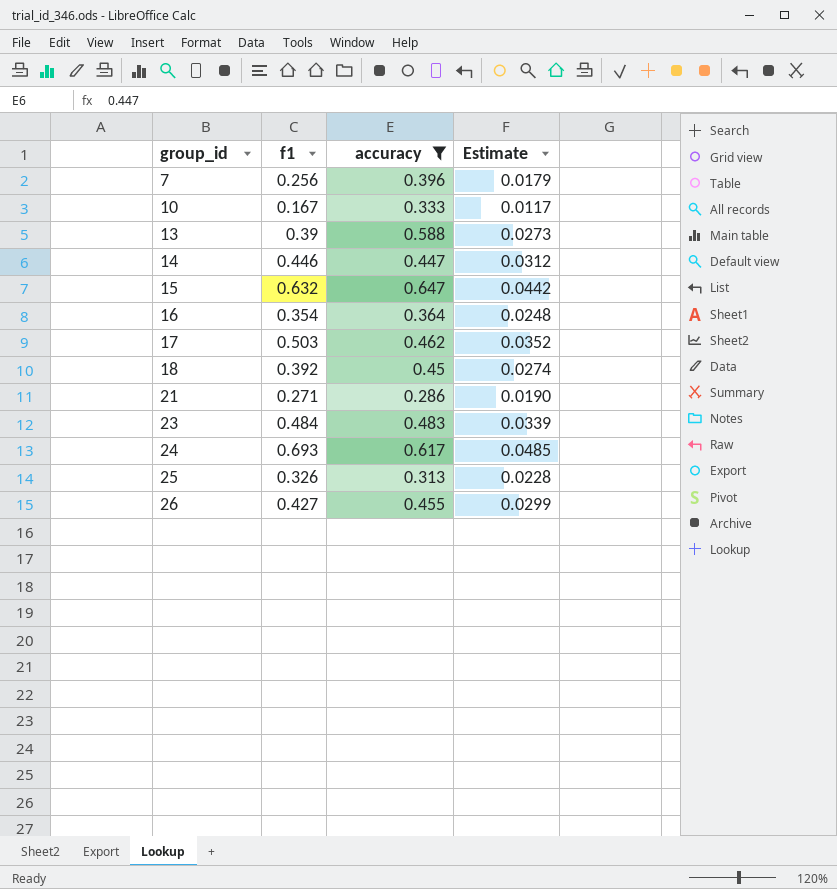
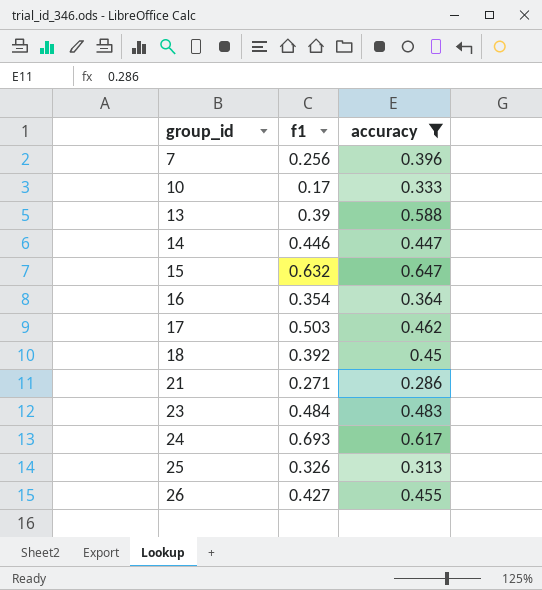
column Estimate | formula: [f1] * 0.07 -> none
10 | f1: 0.167 -> 0.17

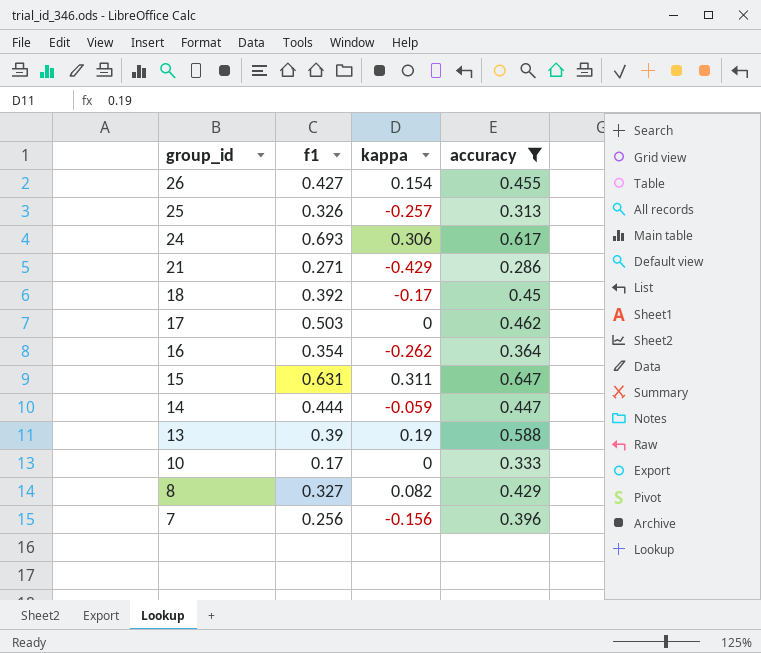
row order: group_id ascending -> group_id descending
column kappa | position: none -> 3
row 23: 0.484 | 0.483 -> none
15 | f1: 0.632 -> 0.631
14 | f1: 0.446 -> 0.444
row 8: none -> 0.327 | 0.082 | 0.429

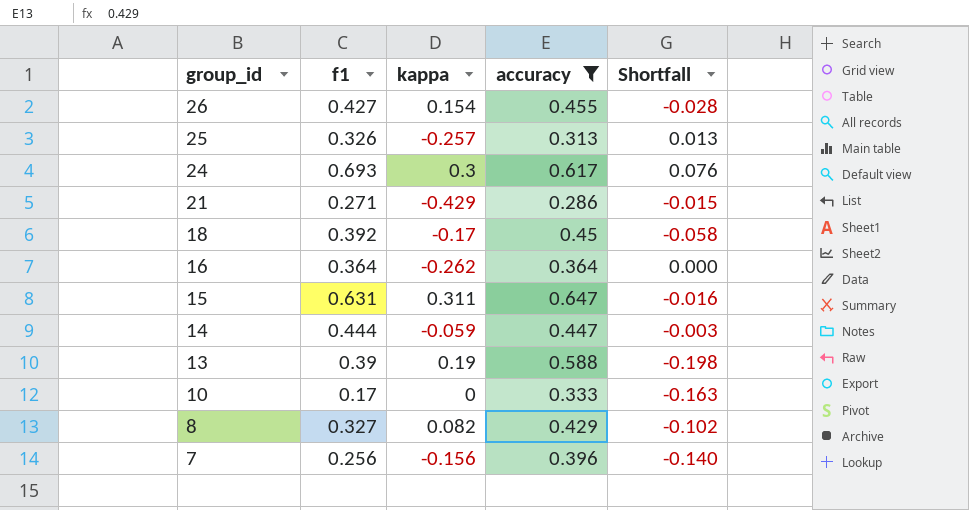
column Shortfall | formula: none -> [f1] - [accuracy]
row 17: 0.503 | 0 | 0.462 -> none
24 | kappa: 0.306 -> 0.3
16 | f1: 0.354 -> 0.364

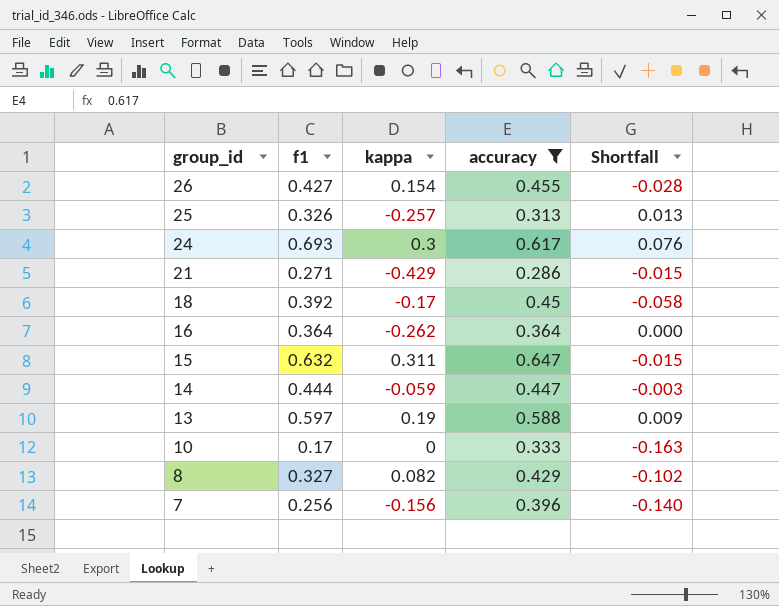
15 | f1: 0.631 -> 0.632
15 | Shortfall: -0.016 -> -0.015
13 | f1: 0.39 -> 0.597
13 | Shortfall: -0.198 -> 0.009

